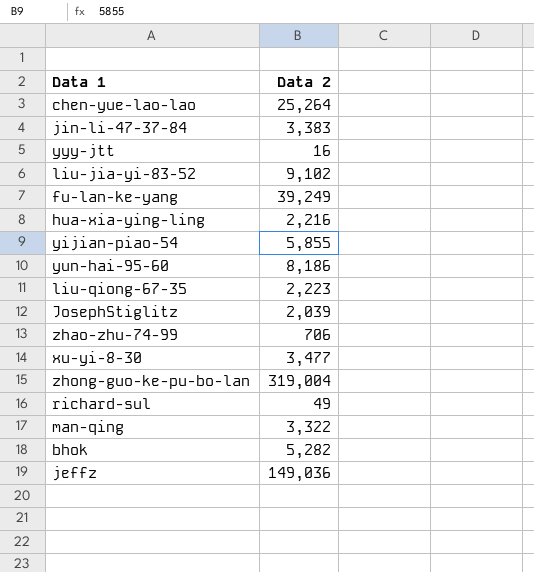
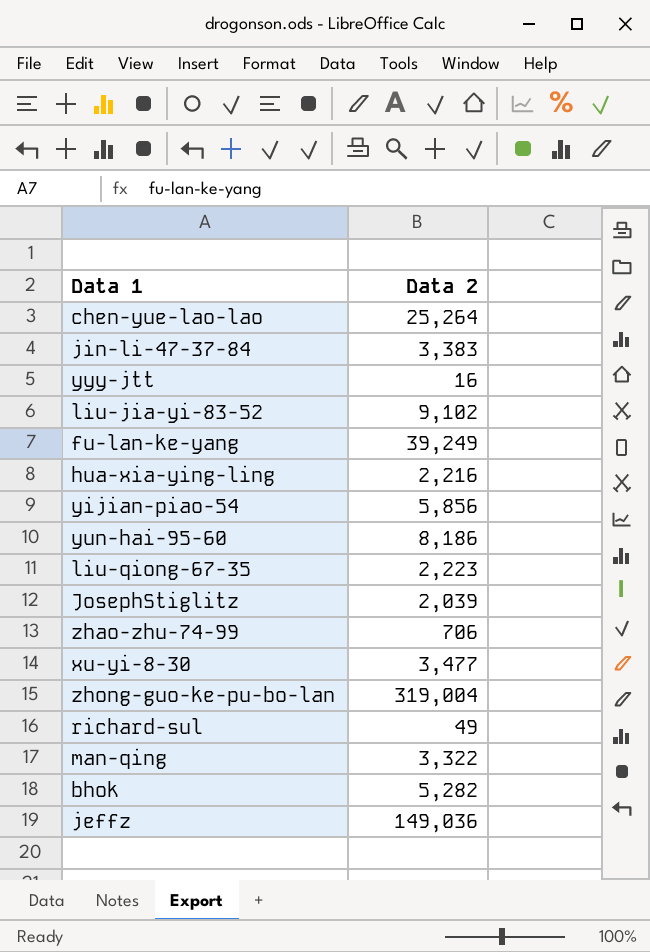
yijian-piao-54 | Data 2: 5,855 -> 5,856

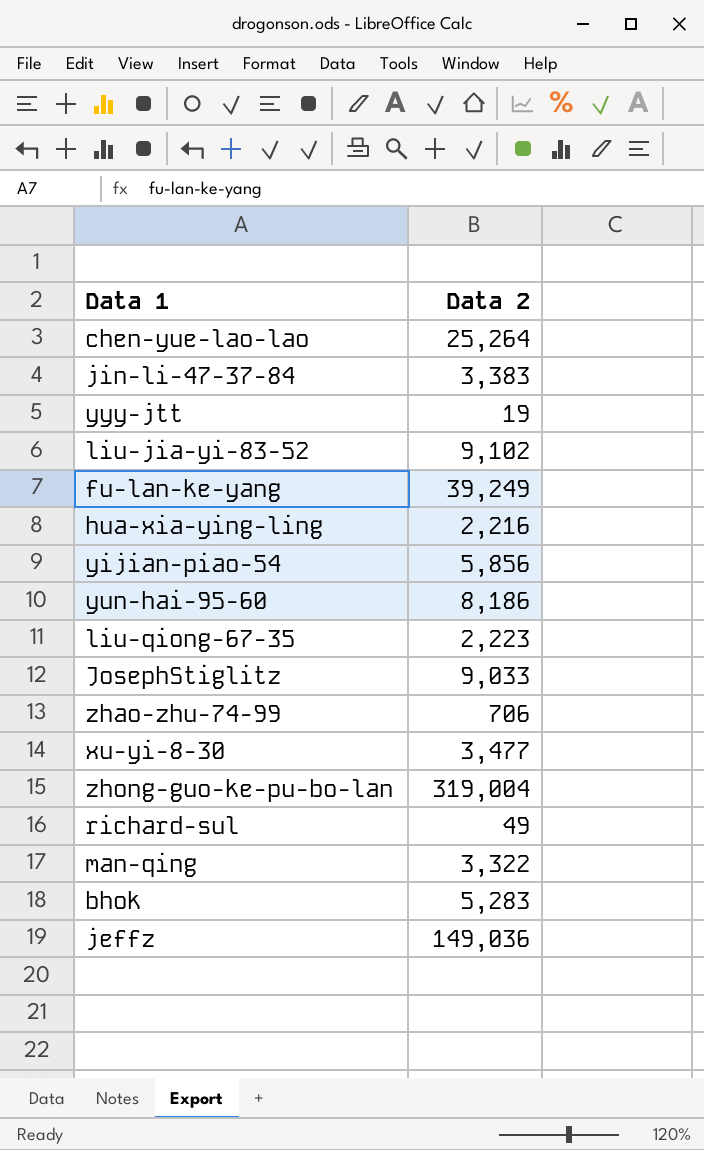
yyy-jtt | Data 2: 16 -> 19
JosephStiglitz | Data 2: 2,039 -> 9,033
bhok | Data 2: 5,282 -> 5,283

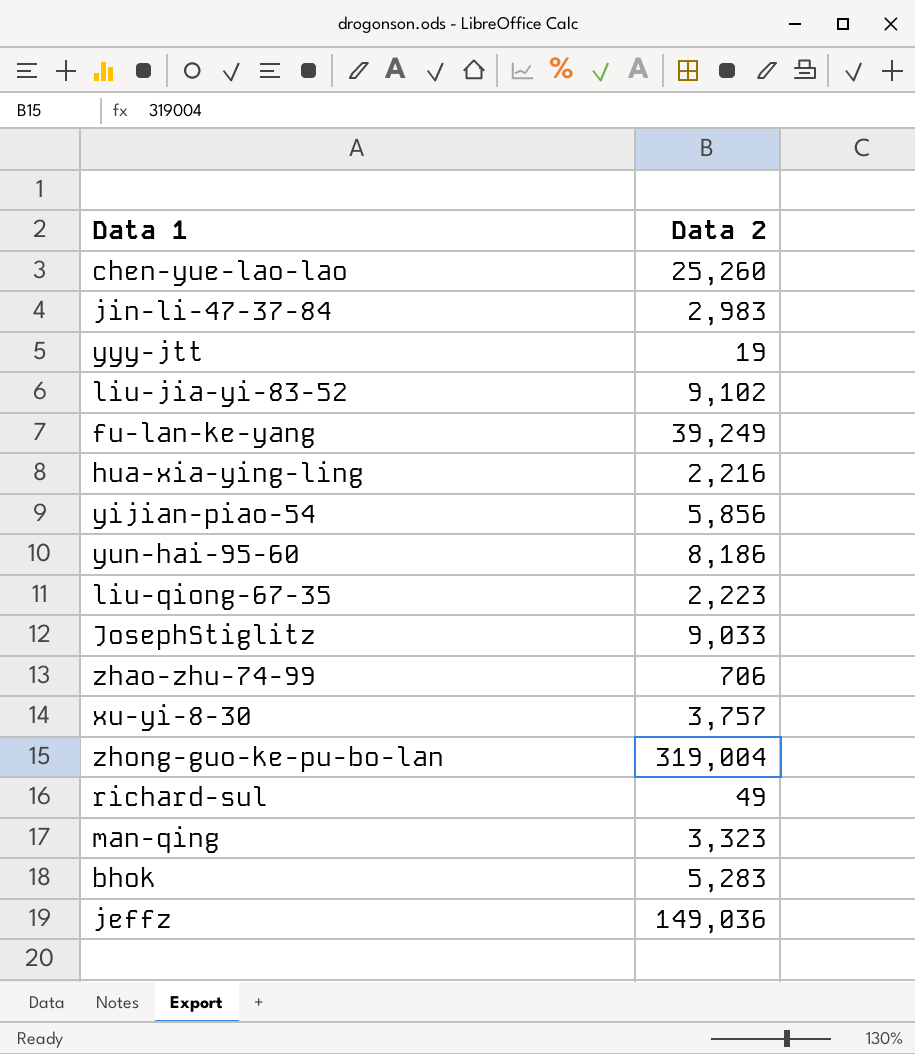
chen-yue-lao-lao | Data 2: 25,264 -> 25,260
jin-li-47-37-84 | Data 2: 3,383 -> 2,983
xu-yi-8-30 | Data 2: 3,477 -> 3,757
man-qing | Data 2: 3,322 -> 3,323

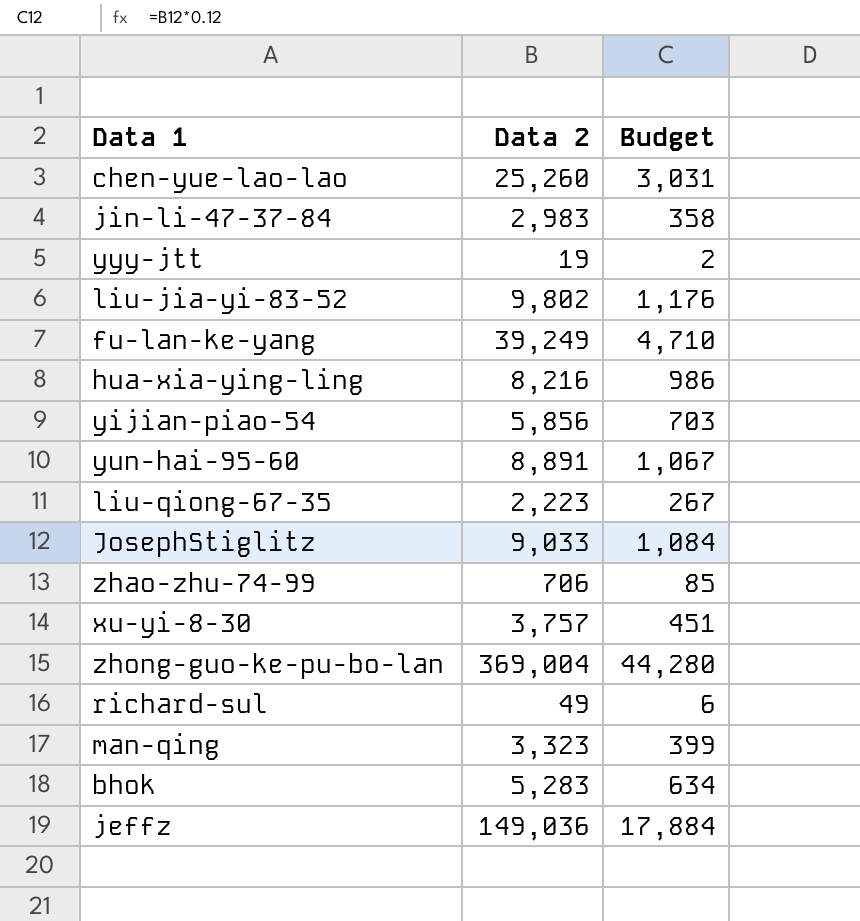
column Budget | formula: none -> [Data 2] * 0.12
liu-jia-yi-83-52 | Data 2: 9,102 -> 9,802
hua-xia-ying-ling | Data 2: 2,216 -> 8,216
yun-hai-95-60 | Data 2: 8,186 -> 8,891
zhong-guo-ke-pu-bo-lan | Data 2: 319,004 -> 369,004

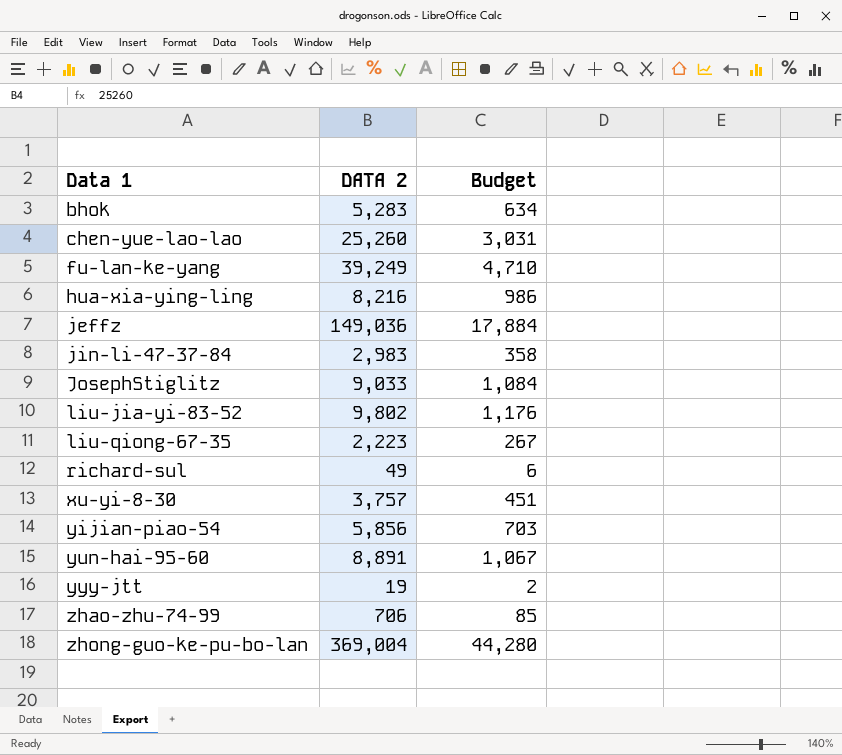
row order: none -> Data 1 ascending
column name: Data 2 -> DATA 2
row man-qing: 3,323 | 399 -> none

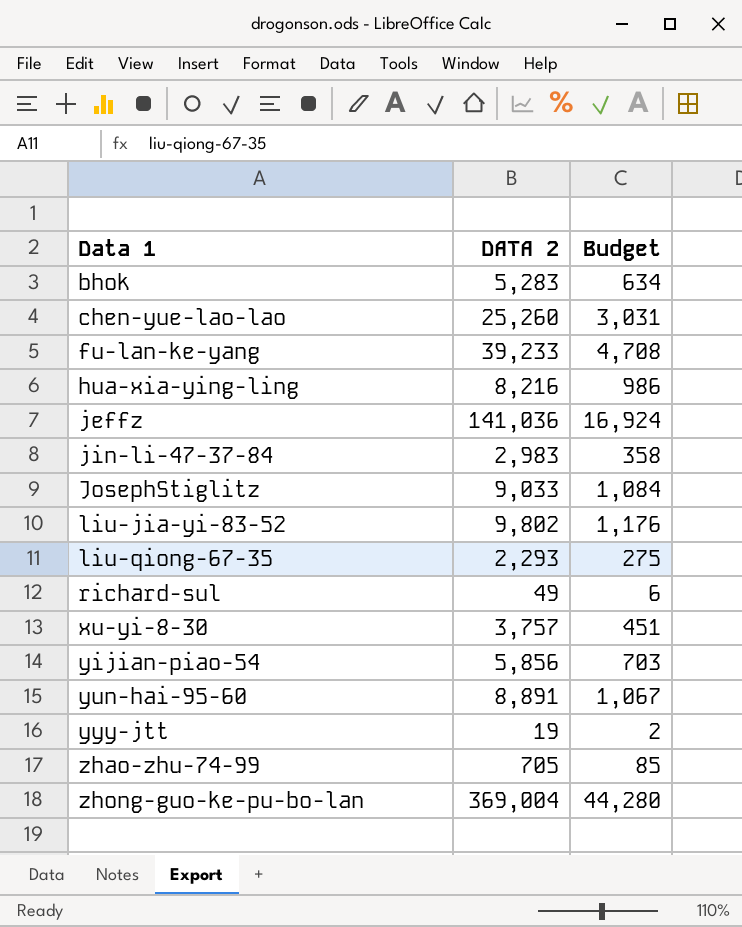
fu-lan-ke-yang | DATA 2: 39,249 -> 39,233
fu-lan-ke-yang | Budget: 4,710 -> 4,708
jeffz | DATA 2: 149,036 -> 141,036
jeffz | Budget: 17,884 -> 16,924
liu-qiong-67-35 | DATA 2: 2,223 -> 2,293
liu-qiong-67-35 | Budget: 267 -> 275
zhao-zhu-74-99 | DATA 2: 706 -> 705

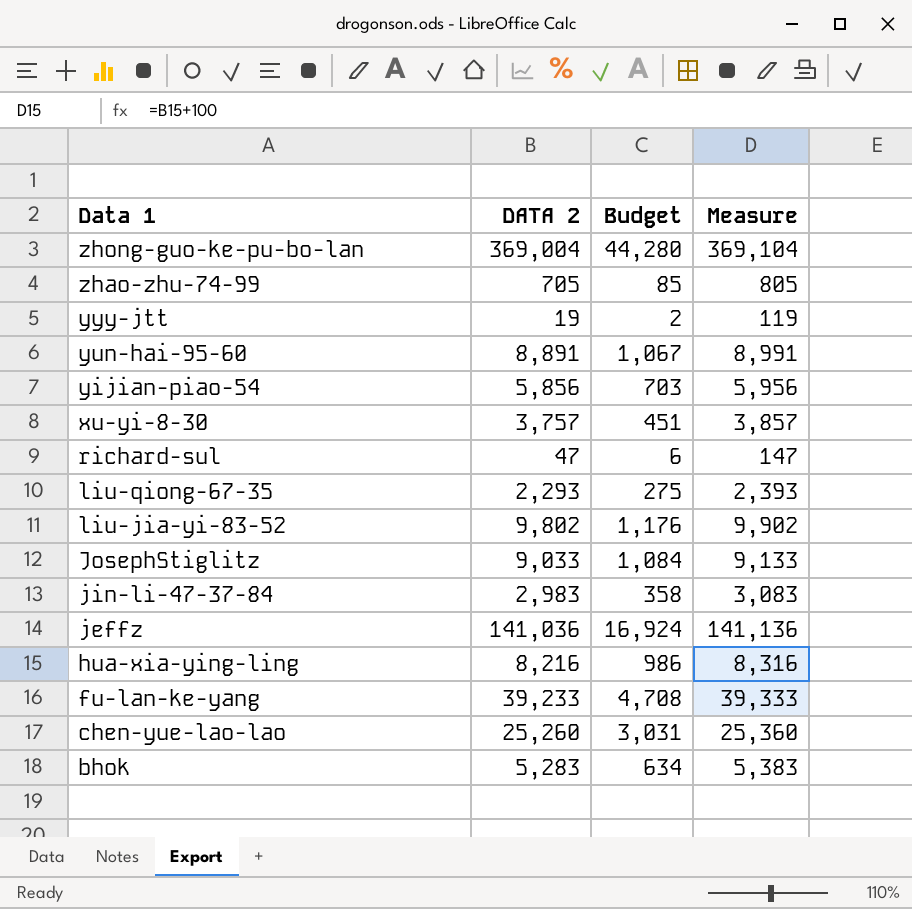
row order: Data 1 ascending -> Data 1 descending
column Measure | formula: none -> [DATA 2] + 100
richard-sul | DATA 2: 49 -> 47

